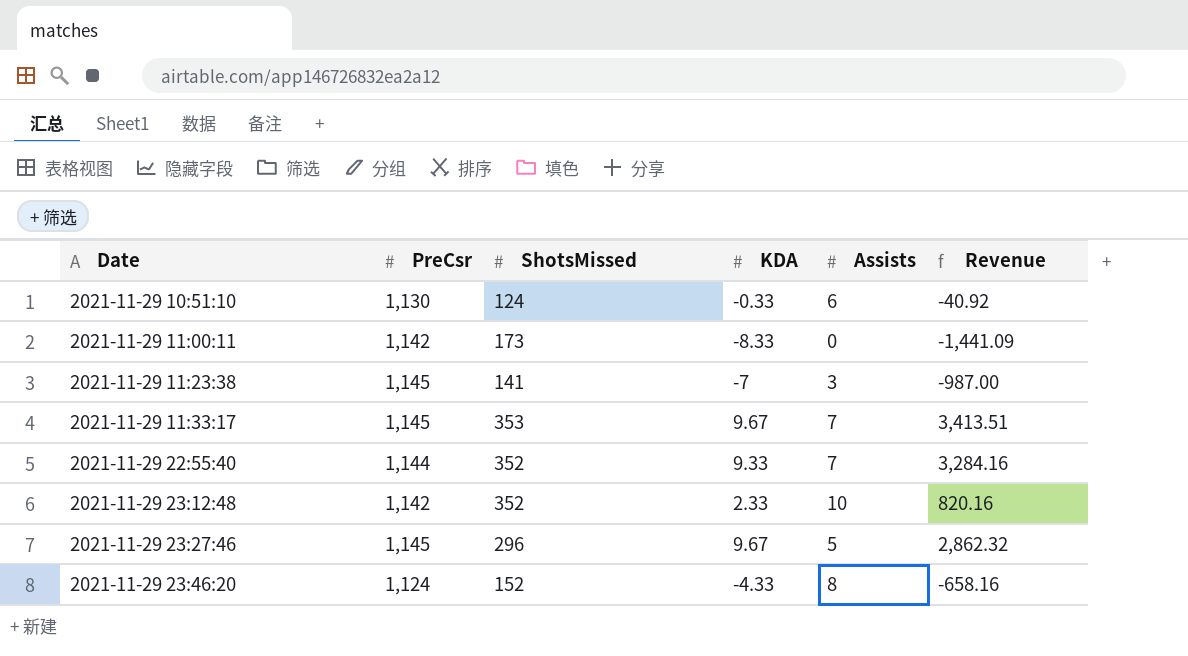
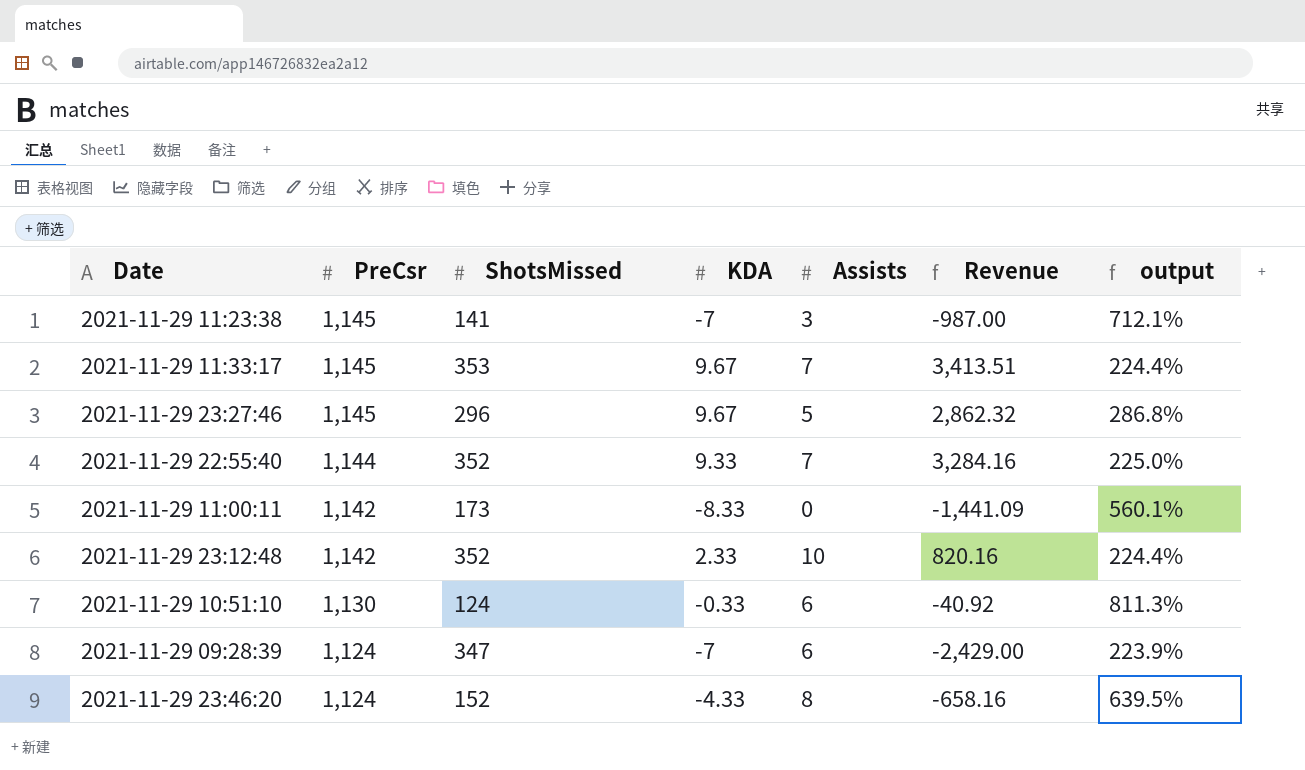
row order: Date ascending -> PreCsr descending
column output | formula: none -> ([PreCsr] - [ShotsMissed]) / [ShotsMissed]
row 2021-11-29 09:28:39: none -> 1,124 | 347 | -7 | 6 | -2,429.00 | 223.9%

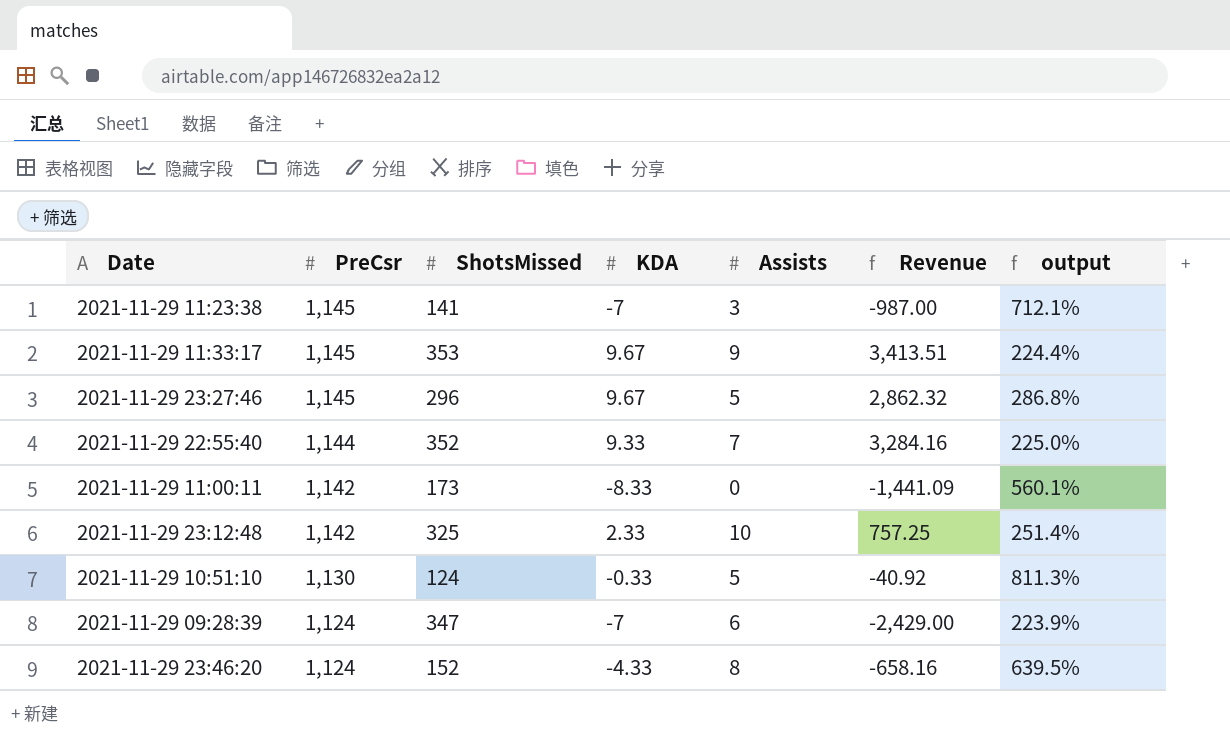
2021-11-29 11:33:17 | Assists: 7 -> 9
2021-11-29 23:12:48 | ShotsMissed: 352 -> 325
2021-11-29 23:12:48 | Revenue: 820.16 -> 757.25
2021-11-29 23:12:48 | output: 224.4% -> 251.4%
2021-11-29 10:51:10 | Assists: 6 -> 5

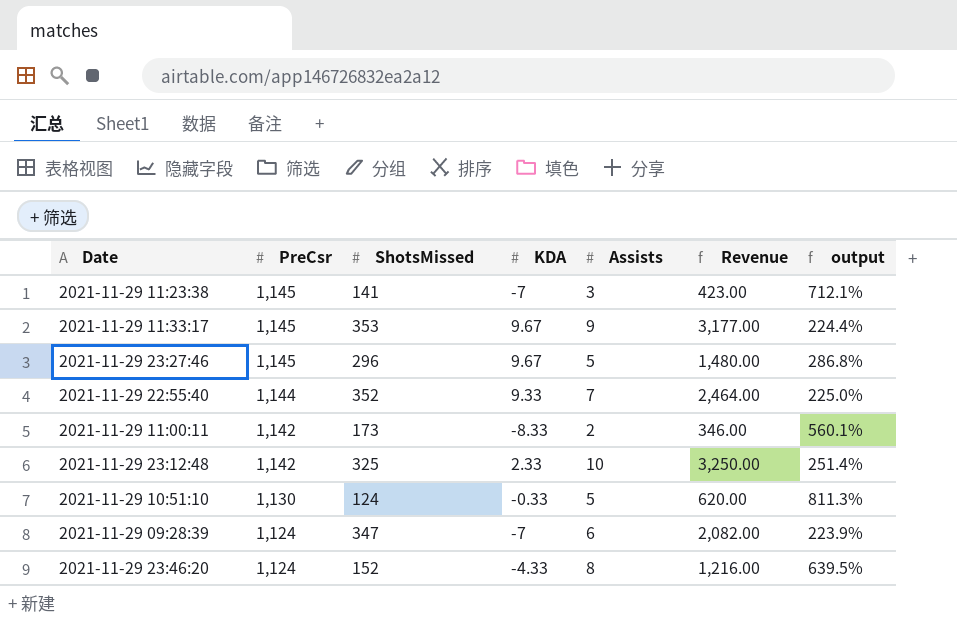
column Revenue | formula: [ShotsMissed] * [KDA] -> [ShotsMissed] * [Assists]
2021-11-29 11:00:11 | Assists: 0 -> 2

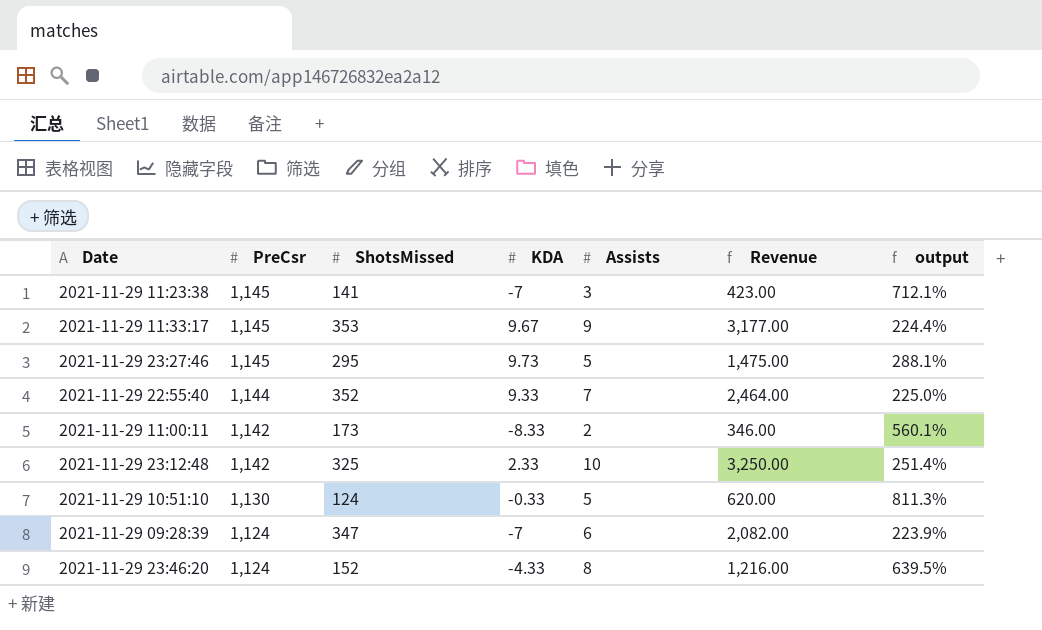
2021-11-29 23:27:46 | ShotsMissed: 296 -> 295
2021-11-29 23:27:46 | KDA: 9.67 -> 9.73
2021-11-29 23:27:46 | Revenue: 1,480.00 -> 1,475.00
2021-11-29 23:27:46 | output: 286.8% -> 288.1%

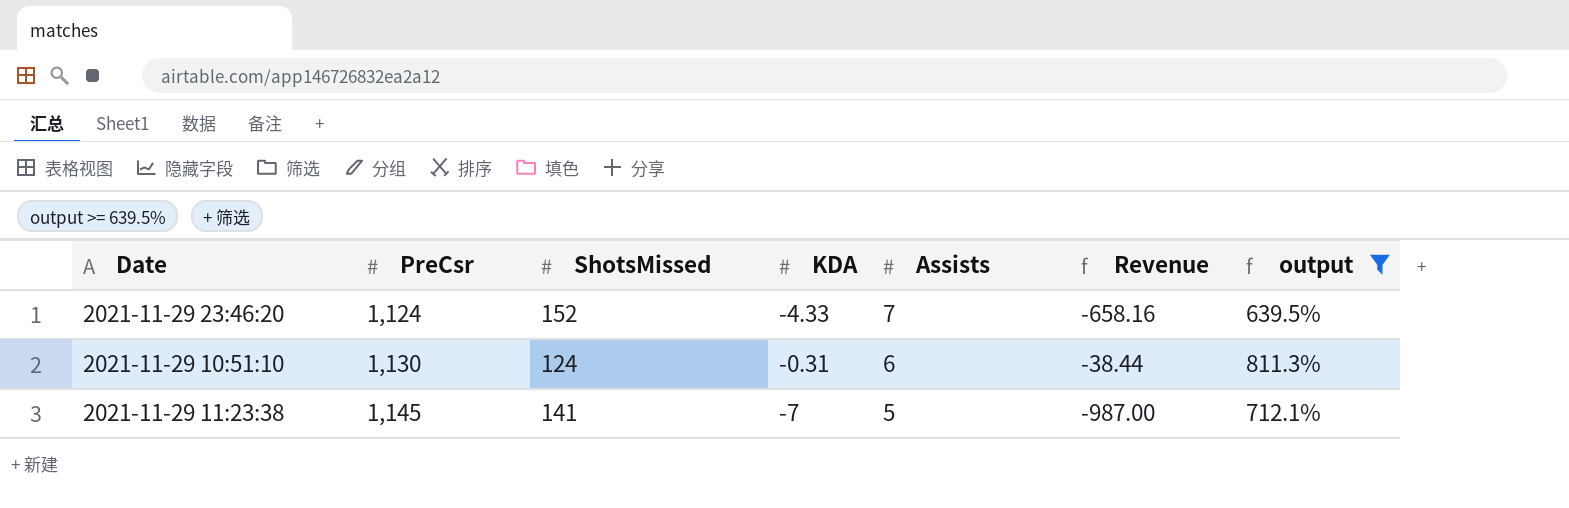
filter: none -> output >= 639.5%
row order: PreCsr descending -> PreCsr ascending
column Revenue | formula: [ShotsMissed] * [Assists] -> [ShotsMissed] * [KDA]
2021-11-29 23:46:20 | Assists: 8 -> 7
2021-11-29 10:51:10 | KDA: -0.33 -> -0.31
2021-11-29 10:51:10 | Assists: 5 -> 6
2021-11-29 11:23:38 | Assists: 3 -> 5

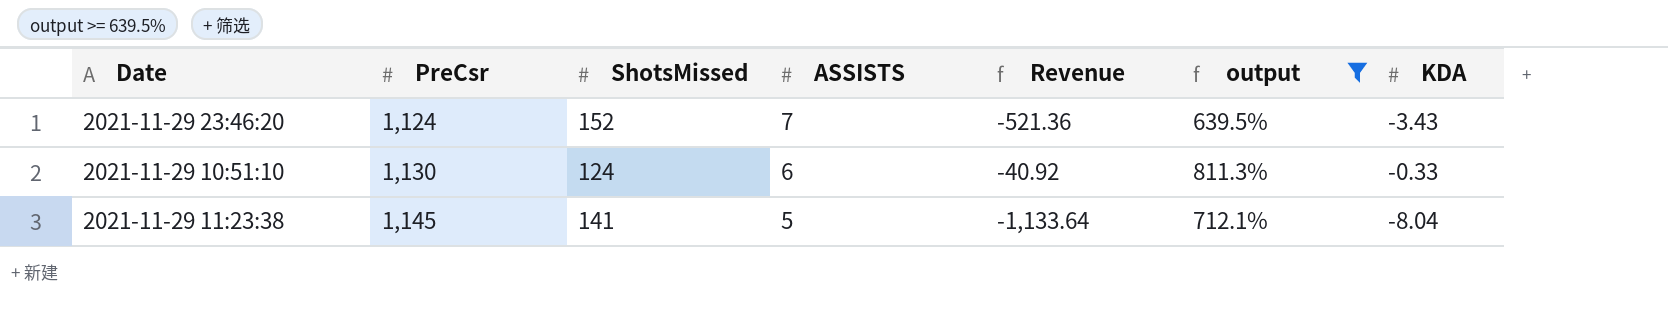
column name: Assists -> ASSISTS
column KDA | position: 4 -> 7
2021-11-29 23:46:20 | Revenue: -658.16 -> -521.36
2021-11-29 23:46:20 | KDA: -4.33 -> -3.43
2021-11-29 10:51:10 | Revenue: -38.44 -> -40.92
2021-11-29 10:51:10 | KDA: -0.31 -> -0.33
2021-11-29 11:23:38 | Revenue: -987.00 -> -1,133.64
2021-11-29 11:23:38 | KDA: -7 -> -8.04

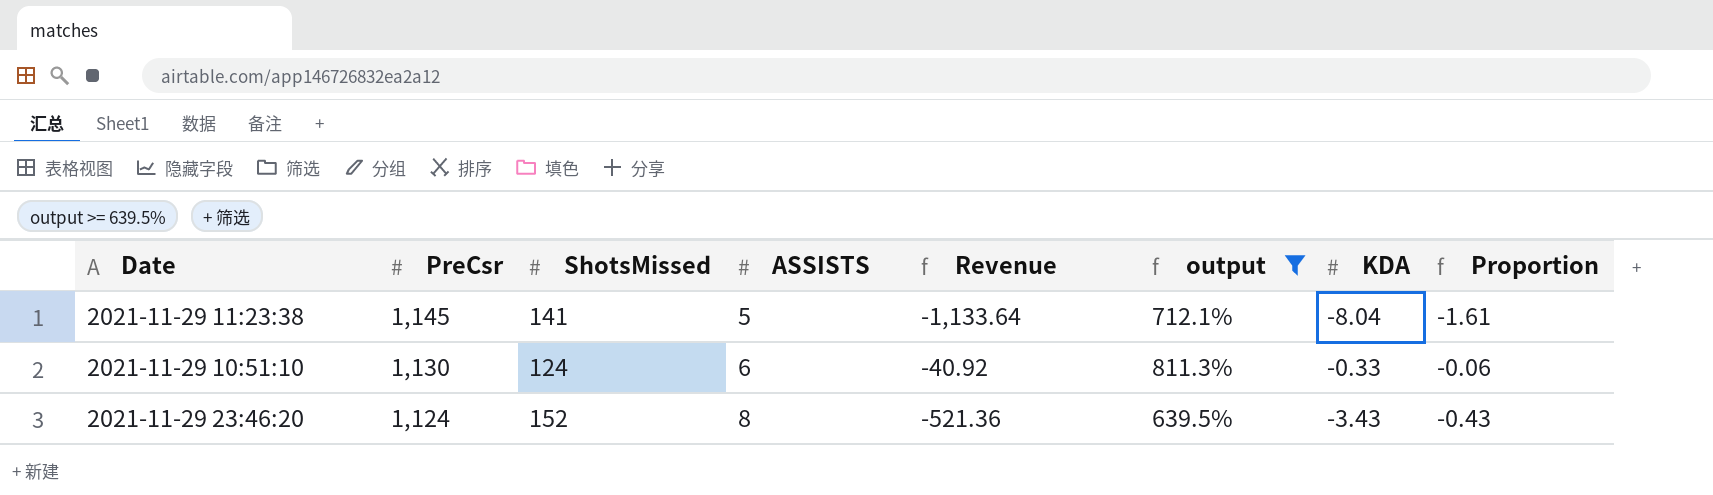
row order: PreCsr ascending -> PreCsr descending
column Proportion | formula: none -> [KDA] / [ASSISTS]
2021-11-29 23:46:20 | ASSISTS: 7 -> 8

